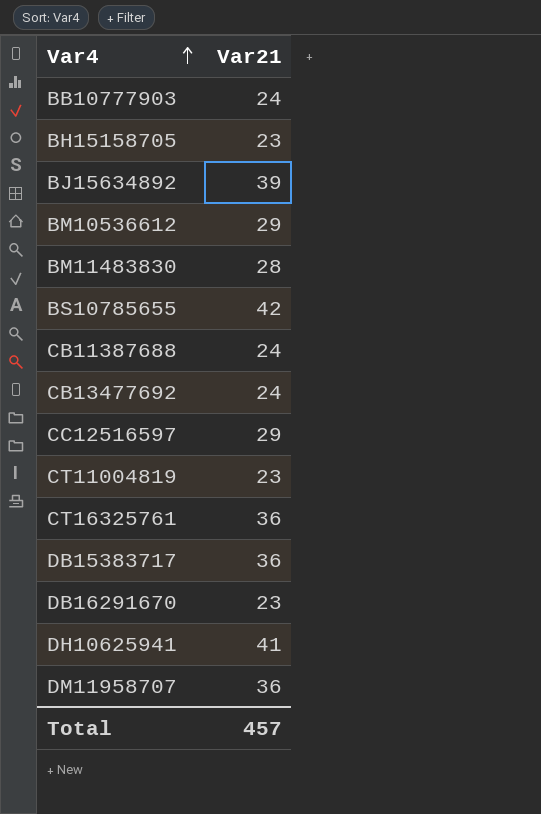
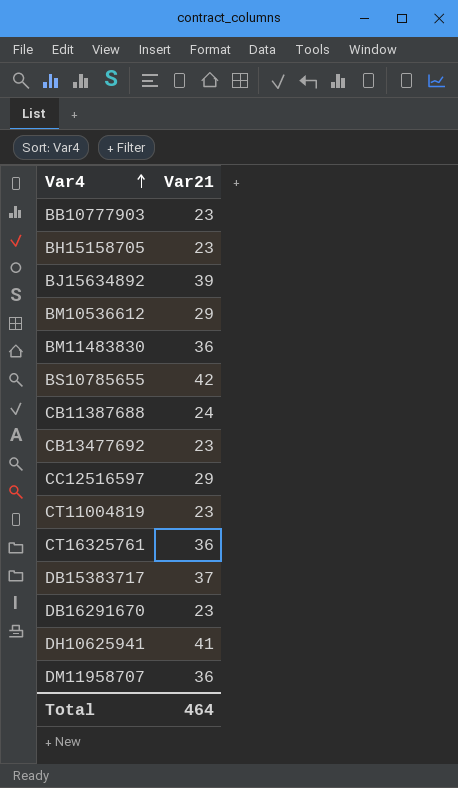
BB10777903 | Var21: 24 -> 23
BM11483830 | Var21: 28 -> 36
CB13477692 | Var21: 24 -> 23
DB15383717 | Var21: 36 -> 37
Total | Var21: 457 -> 464

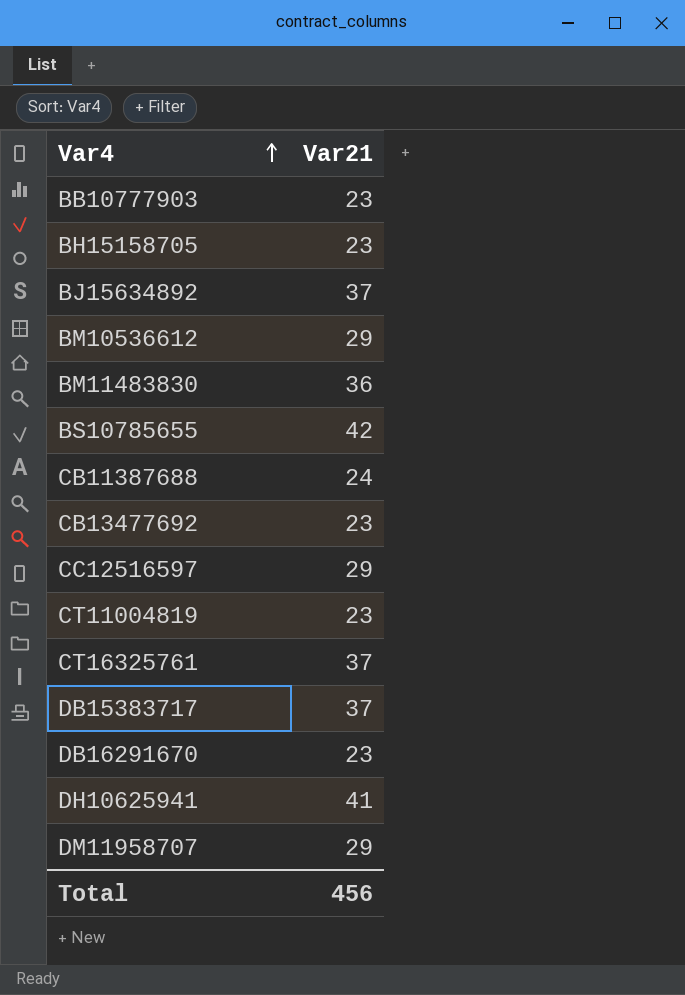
BJ15634892 | Var21: 39 -> 37
CT16325761 | Var21: 36 -> 37
DM11958707 | Var21: 36 -> 29
Total | Var21: 464 -> 456

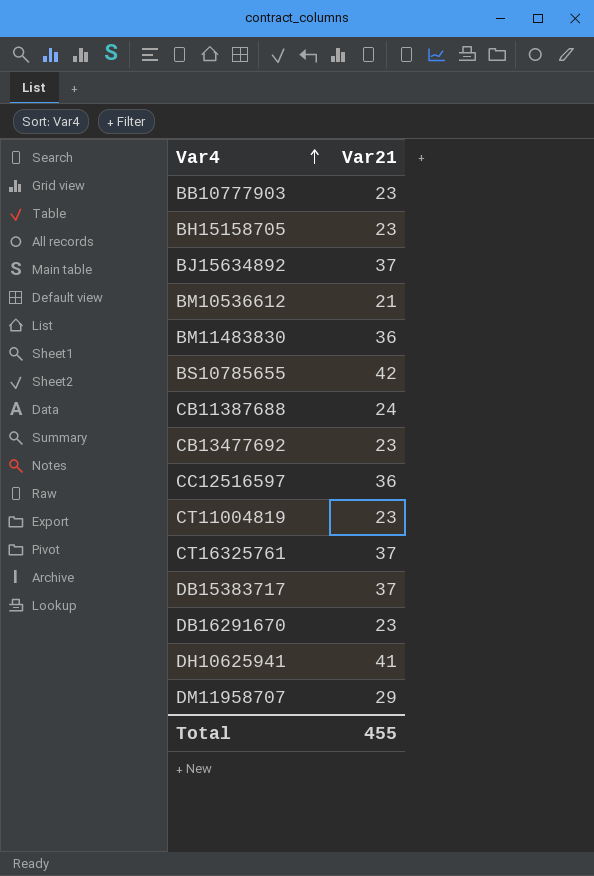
BM10536612 | Var21: 29 -> 21
CC12516597 | Var21: 29 -> 36
Total | Var21: 456 -> 455

